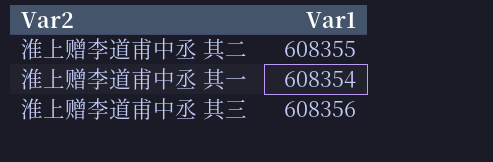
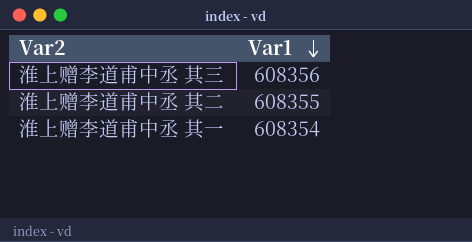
row order: none -> Var1 descending

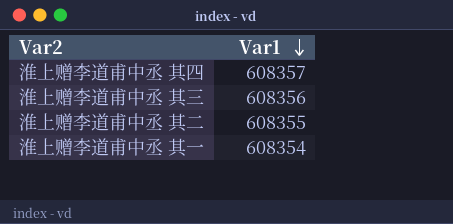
row 淮上赠李道甫中丞 其四: none -> 608357

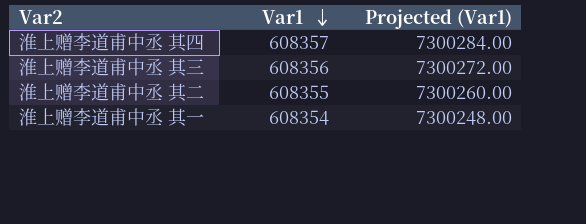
column Projected (Var1) | formula: none -> [Var1] * 12

